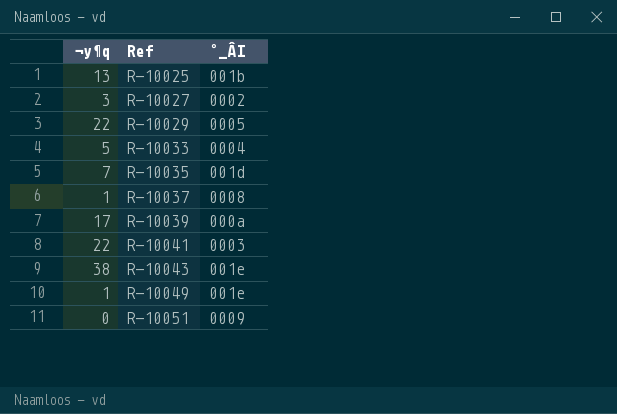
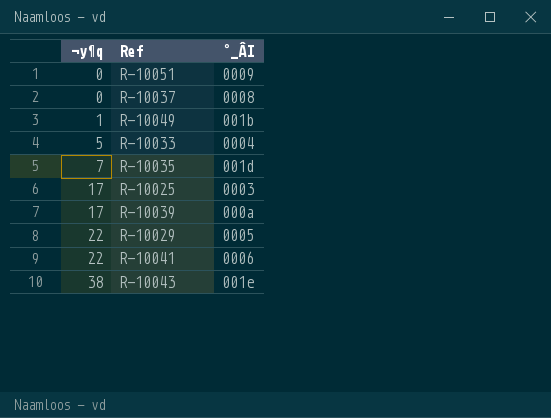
row order: Ref ascending -> ¬y¶q ascending
row R-10027: 3 | 0002 -> none
R-10037 | ¬y¶q: 1 -> 0
R-10049 | °_ÂI: 001e -> 001b
R-10025 | ¬y¶q: 13 -> 17
R-10025 | °_ÂI: 001b -> 0003
R-10041 | °_ÂI: 0003 -> 0006

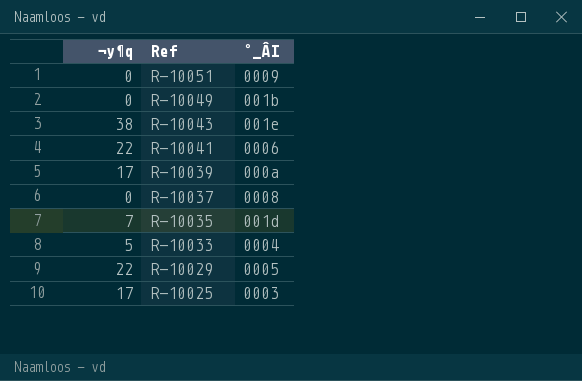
row order: ¬y¶q ascending -> Ref descending
R-10049 | ¬y¶q: 1 -> 0

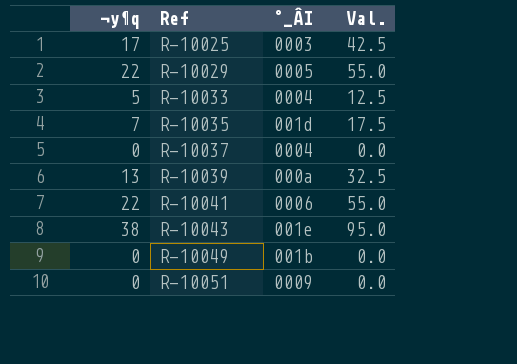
row order: Ref descending -> Ref ascending
column Val. | formula: none -> [¬y¶q] * 2.5
R-10037 | °_ÂI: 0008 -> 0004
R-10039 | ¬y¶q: 17 -> 13

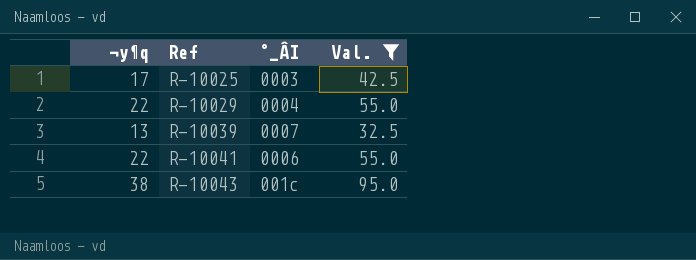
filter: none -> Val. >= 32.5
R-10029 | °_ÂI: 0005 -> 0004
R-10039 | °_ÂI: 000a -> 0007
R-10043 | °_ÂI: 001e -> 001c

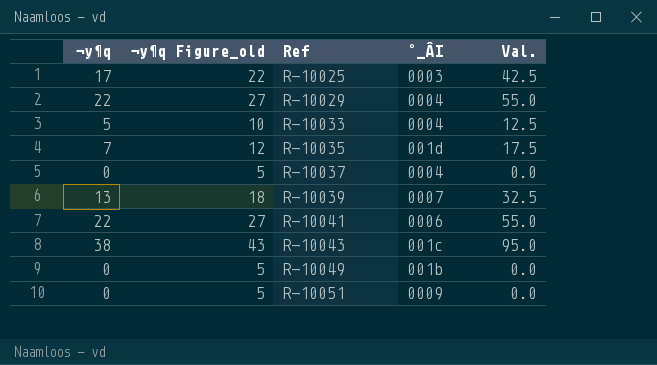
filter: Val. >= 32.5 -> none
column ¬y¶q Figure_old | formula: none -> [¬y¶q] + 5

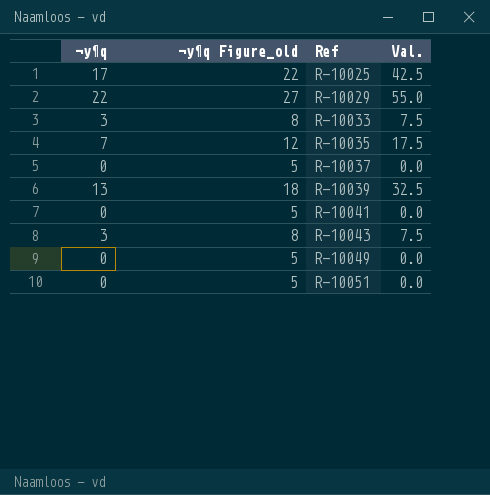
column °_ÂI | position: 4 -> none
R-10033 | ¬y¶q: 5 -> 3
R-10033 | ¬y¶q Figure_old: 10 -> 8
R-10033 | Val.: 12.5 -> 7.5
R-10041 | ¬y¶q: 22 -> 0
R-10041 | ¬y¶q Figure_old: 27 -> 5
R-10041 | Val.: 55.0 -> 0.0
R-10043 | ¬y¶q: 38 -> 3
R-10043 | ¬y¶q Figure_old: 43 -> 8
R-10043 | Val.: 95.0 -> 7.5

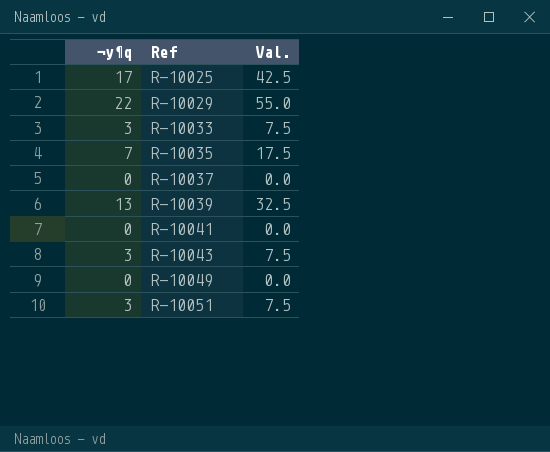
column ¬y¶q Figure_old | formula: [¬y¶q] + 5 -> none
R-10051 | ¬y¶q: 0 -> 3
R-10051 | Val.: 0.0 -> 7.5

